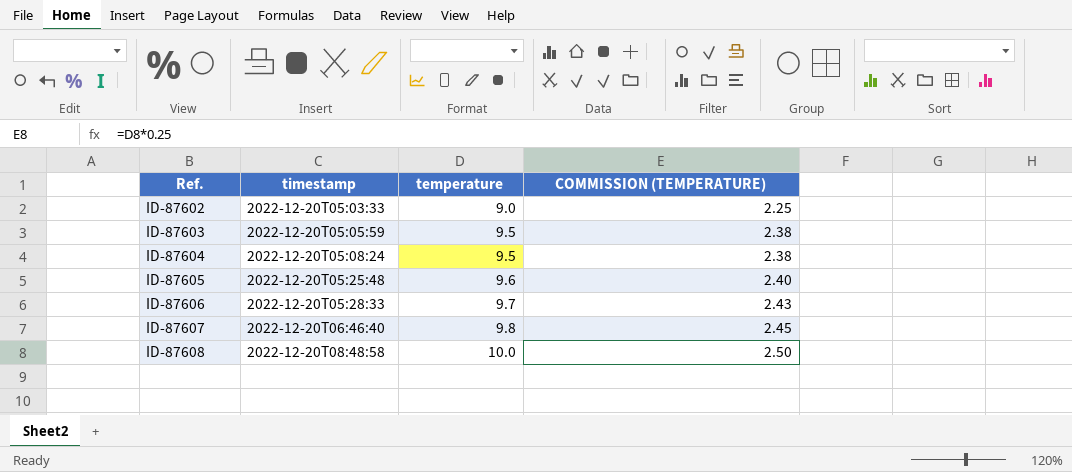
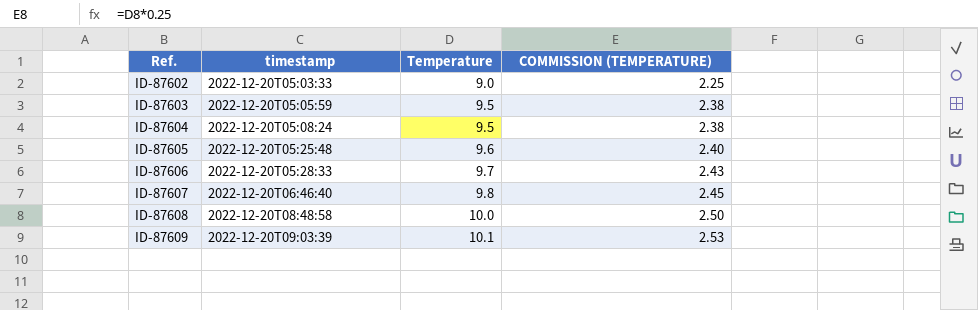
column name: temperature -> Temperature
row ID-87609: none -> 2022-12-20T09:03:39 | 10.1 | 2.53

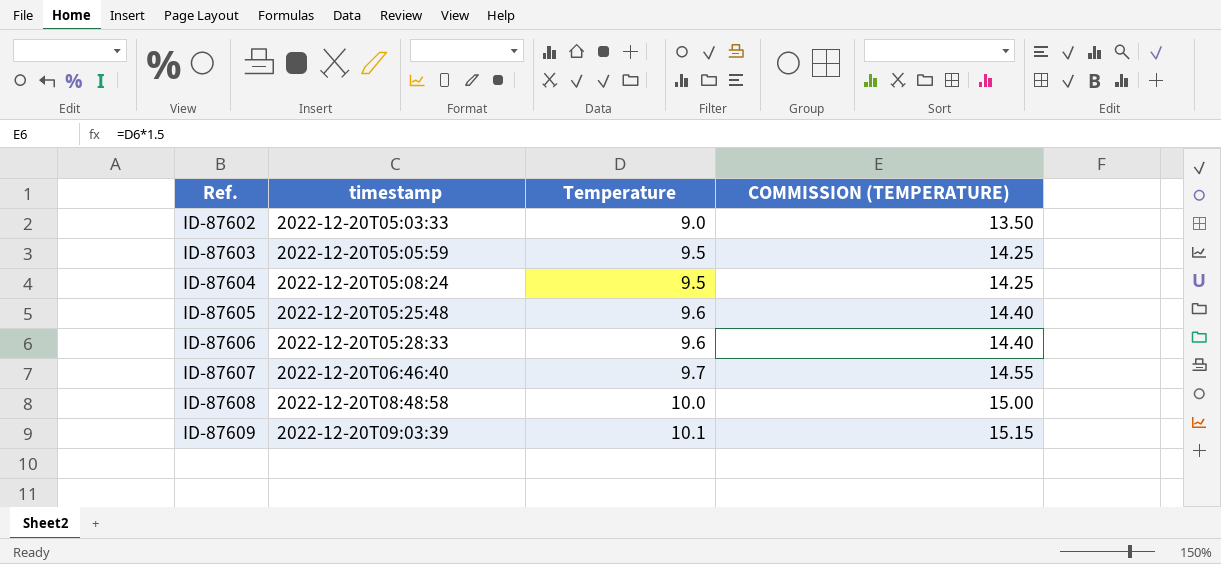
column COMMISSION (TEMPERATURE) | formula: [Temperature] * 0.25 -> [Temperature] * 1.5
ID-87606 | Temperature: 9.7 -> 9.6
ID-87607 | Temperature: 9.8 -> 9.7

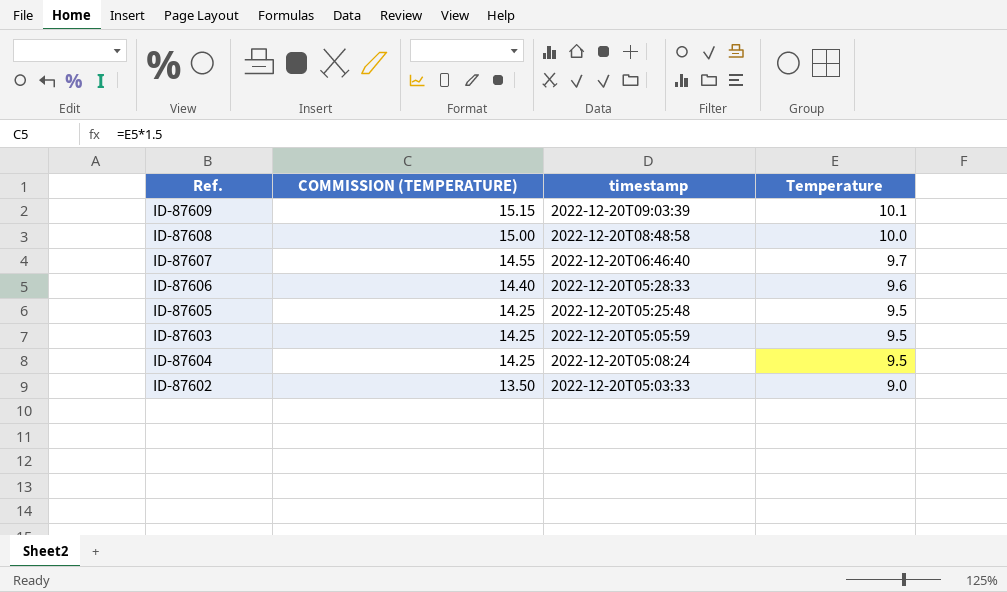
row order: Ref. ascending -> COMMISSION (TEMPERATURE) descending
column COMMISSION (TEMPERATURE) | position: 4 -> 2
ID-87605 | COMMISSION (TEMPERATURE): 14.40 -> 14.25
ID-87605 | Temperature: 9.6 -> 9.5

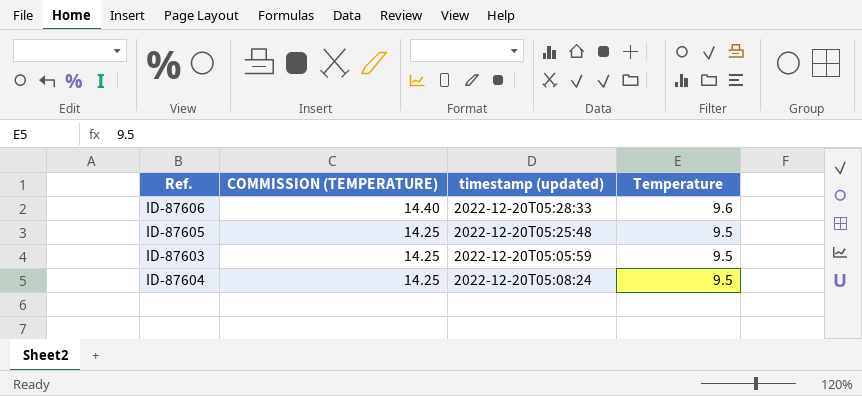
column name: timestamp -> timestamp (updated)
row ID-87609: 15.15 | 2022-12-20T09:03:39 | 10.1 -> none
row ID-87608: 15.00 | 2022-12-20T08:48:58 | 10.0 -> none
row ID-87607: 14.55 | 2022-12-20T06:46:40 | 9.7 -> none
row ID-87602: 13.50 | 2022-12-20T05:03:33 | 9.0 -> none

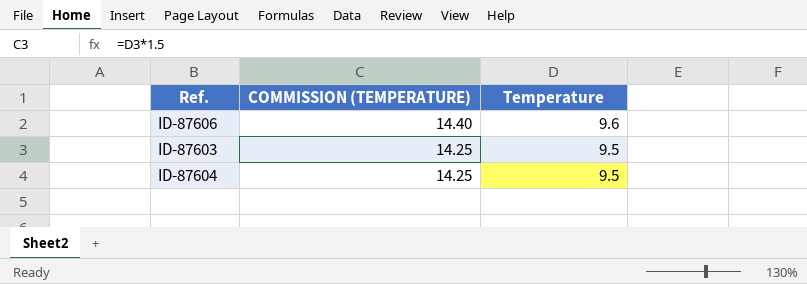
column timestamp (updated) | position: 3 -> none
row ID-87605: 14.25 | 2022-12-20T05:25:48 | 9.5 -> none

